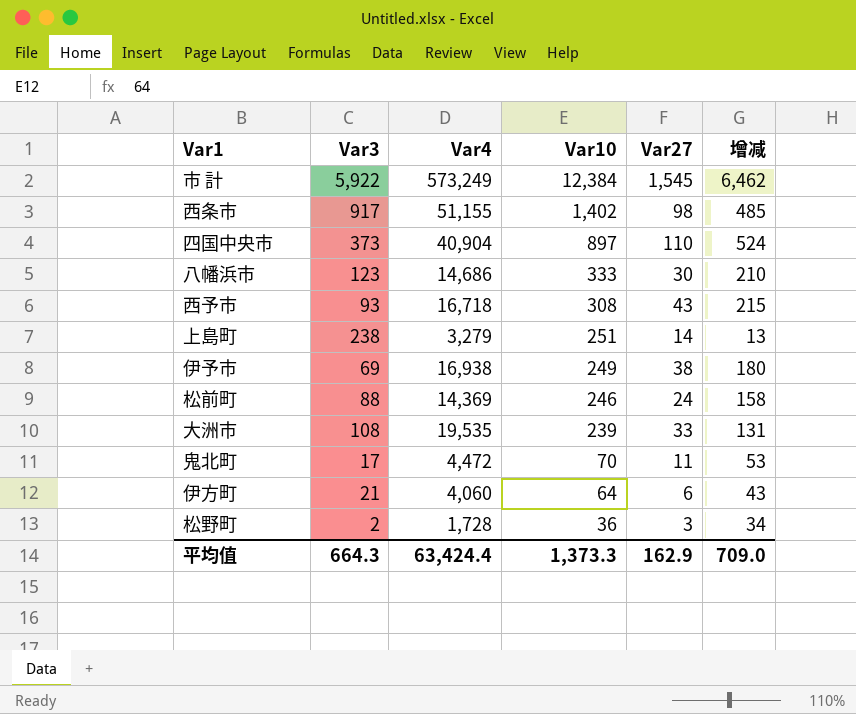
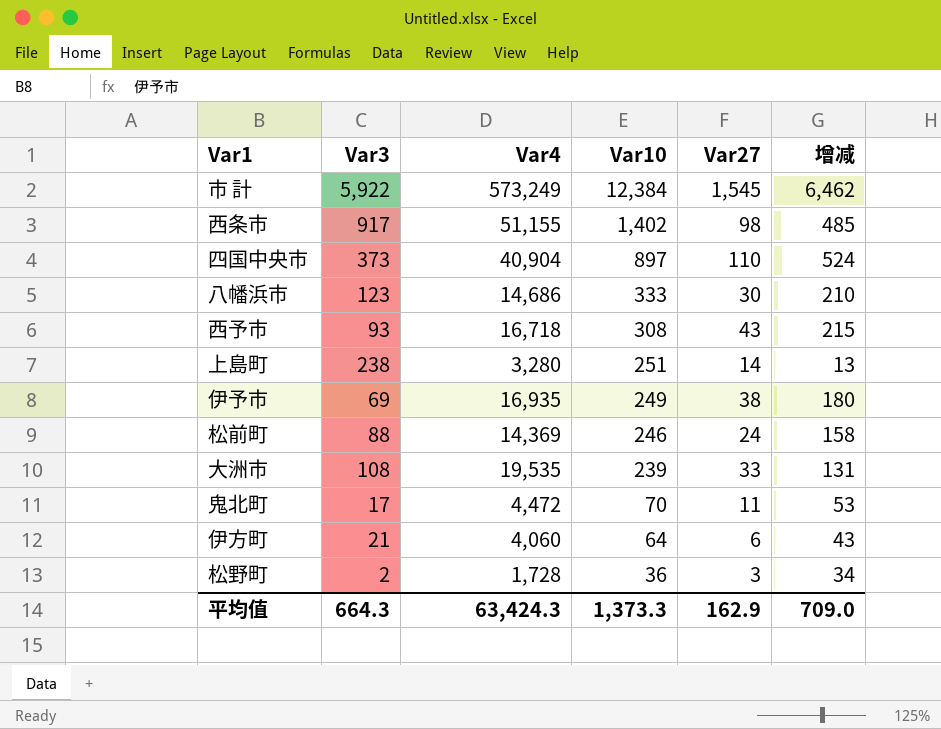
上島町 | Var4: 3,279 -> 3,280
伊予市 | Var4: 16,938 -> 16,935
平均值 | Var4: 63,424.4 -> 63,424.3

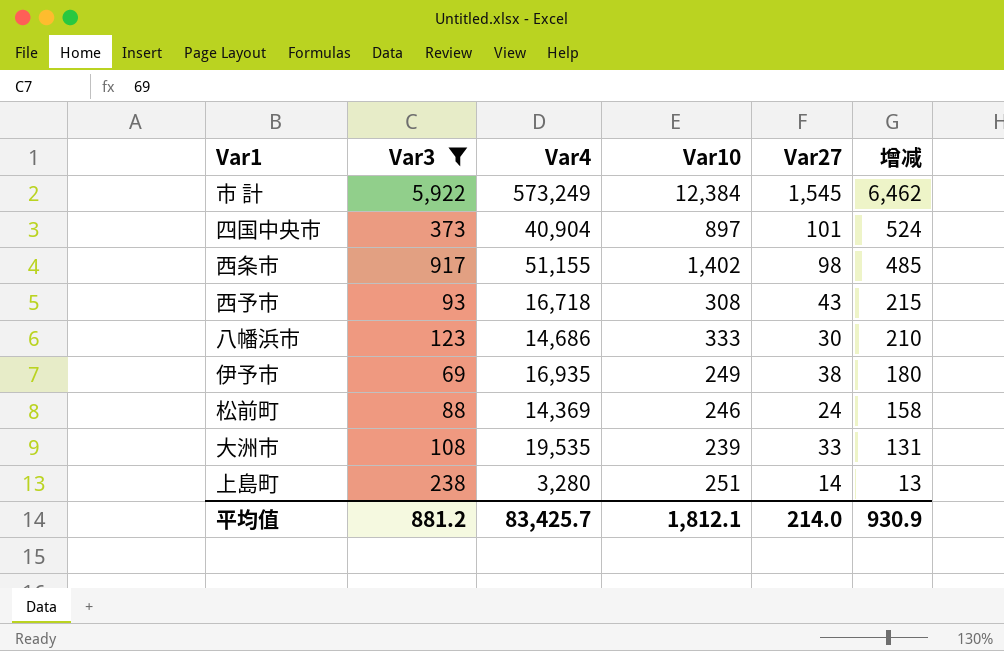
filter: none -> Var3 >= 69
row order: Var10 descending -> 增减 descending
四国中央市 | Var27: 110 -> 101
平均值 | Var3: 664.3 -> 881.2
平均值 | Var4: 63,424.3 -> 83,425.7
平均值 | Var10: 1,373.3 -> 1,812.1
平均值 | Var27: 162.9 -> 214.0
平均值 | 增减: 709.0 -> 930.9

